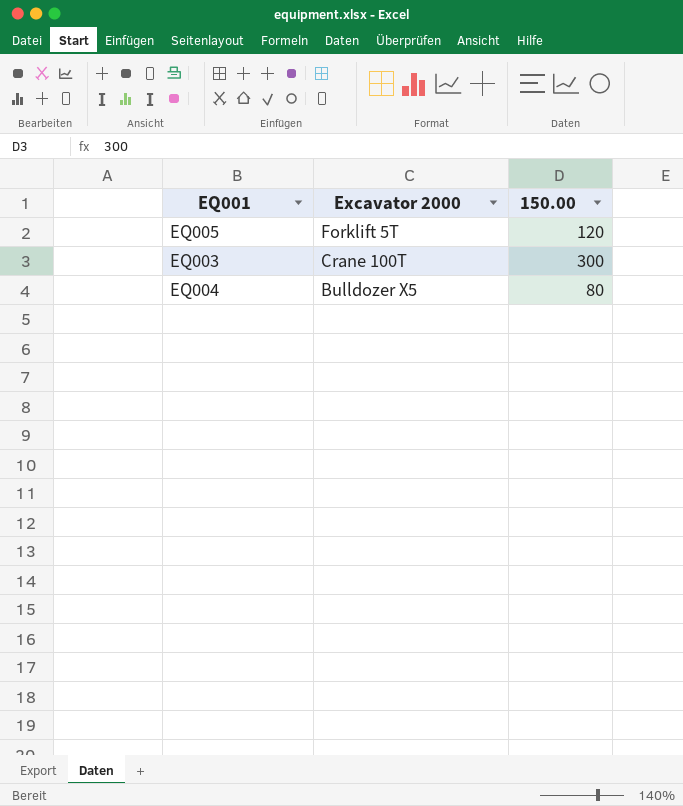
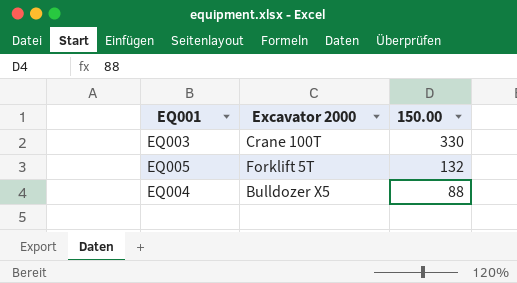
row order: Excavator 2000 descending -> 150.00 descending
EQ003 | 150.00: 300 -> 330
EQ005 | 150.00: 120 -> 132
EQ004 | 150.00: 80 -> 88

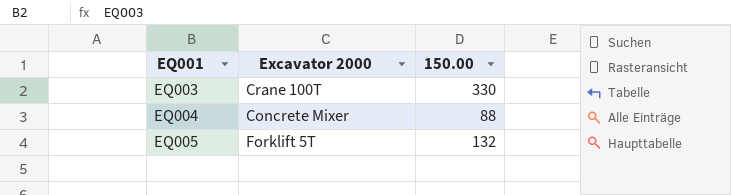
row order: 150.00 descending -> EQ001 ascending
EQ004 | Excavator 2000: Bulldozer X5 -> Concrete Mixer

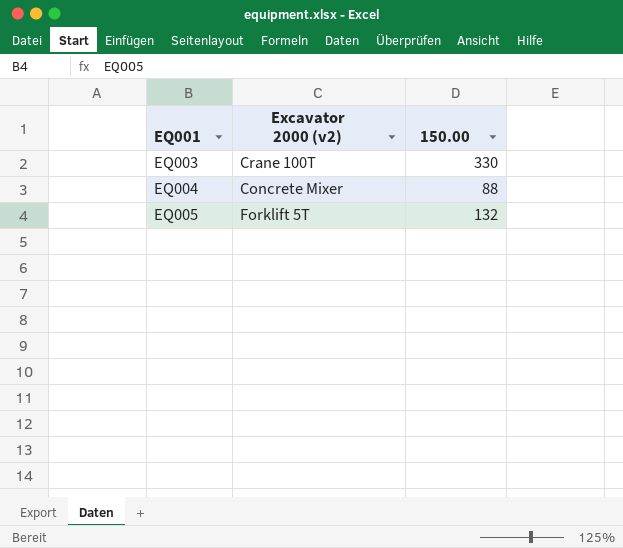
column name: Excavator 2000 -> Excavator 2000 (v2)

